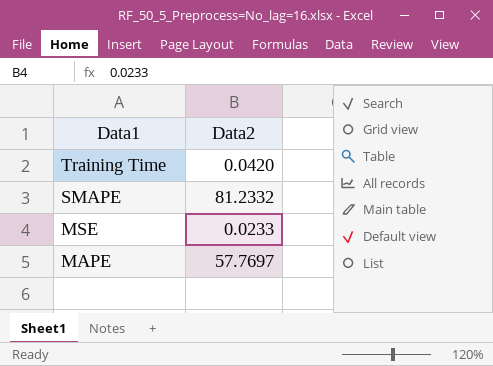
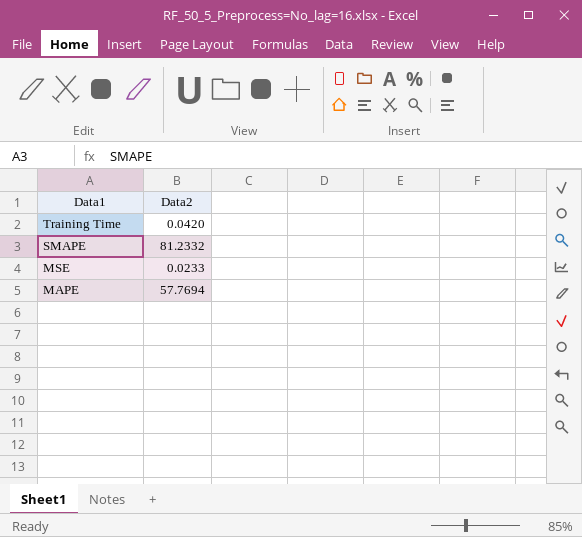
MAPE | Data2: 57.7697 -> 57.7694

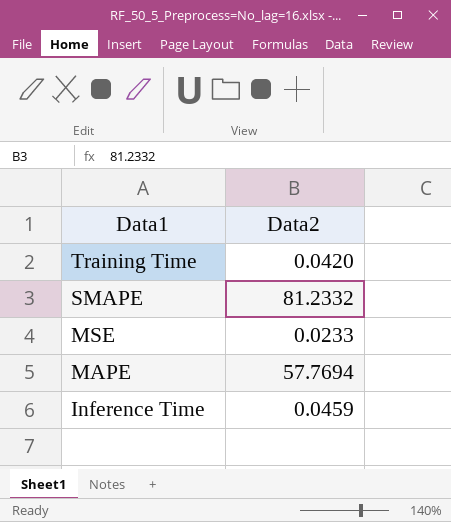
row Inference Time: none -> 0.0459

